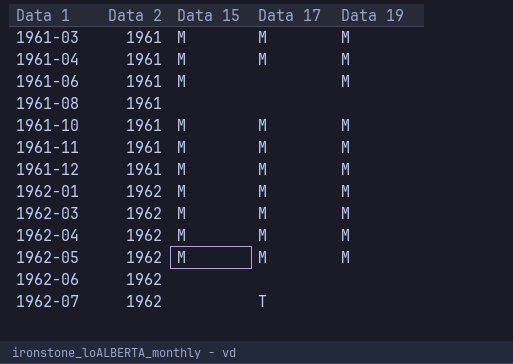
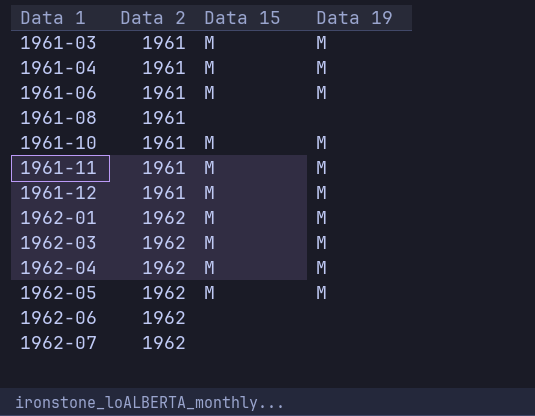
column Data 17 | position: 4 -> none

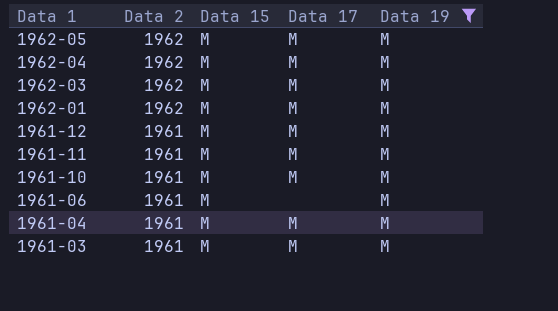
filter: none -> Data 19 = M
row order: Data 1 ascending -> Data 1 descending
column Data 17 | position: none -> 4

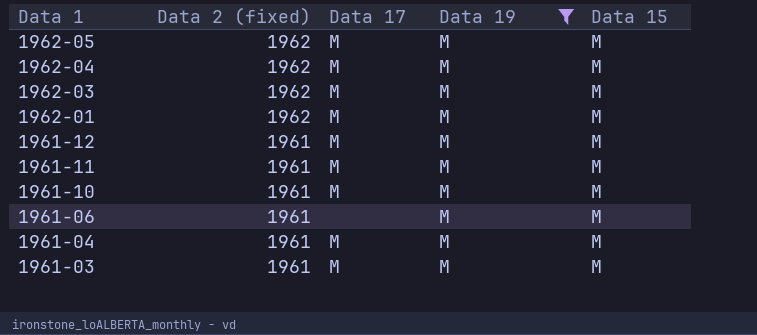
column name: Data 2 -> Data 2 (fixed)
column Data 15 | position: 3 -> 5

